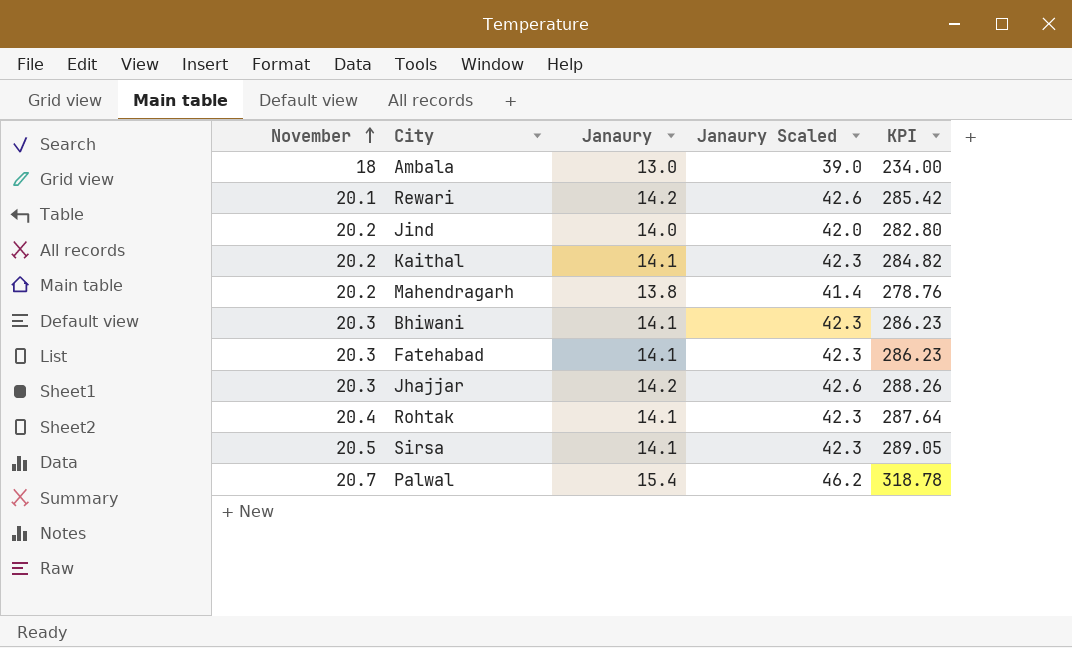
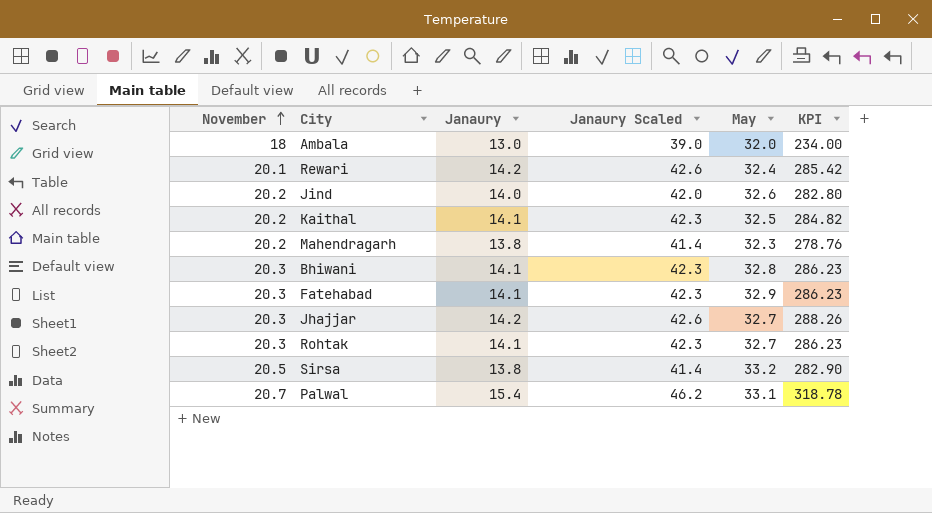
column May | position: none -> 5
Rohtak | November: 20.4 -> 20.3
Rohtak | KPI: 287.64 -> 286.23
Sirsa | Janaury: 14.1 -> 13.8
Sirsa | Janaury Scaled: 42.3 -> 41.4
Sirsa | KPI: 289.05 -> 282.90

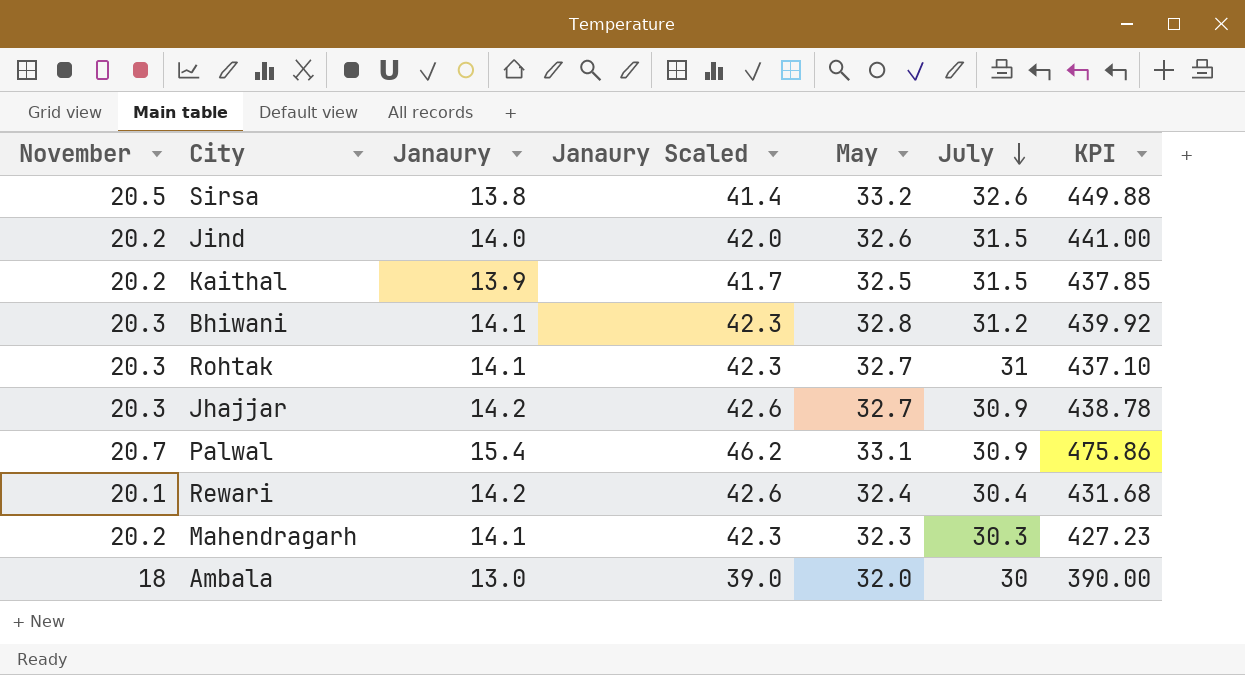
row order: November ascending -> July descending
column July | position: none -> 6
column KPI | formula: [November] * [Janaury] -> [Janaury] * [July]
row Fatehabad: 20.3 | 14.1 | 42.3 | 32.9 | 286.23 -> none
Kaithal | Janaury: 14.1 -> 13.9
Kaithal | Janaury Scaled: 42.3 -> 41.7
Mahendragarh | Janaury: 13.8 -> 14.1
Mahendragarh | Janaury Scaled: 41.4 -> 42.3

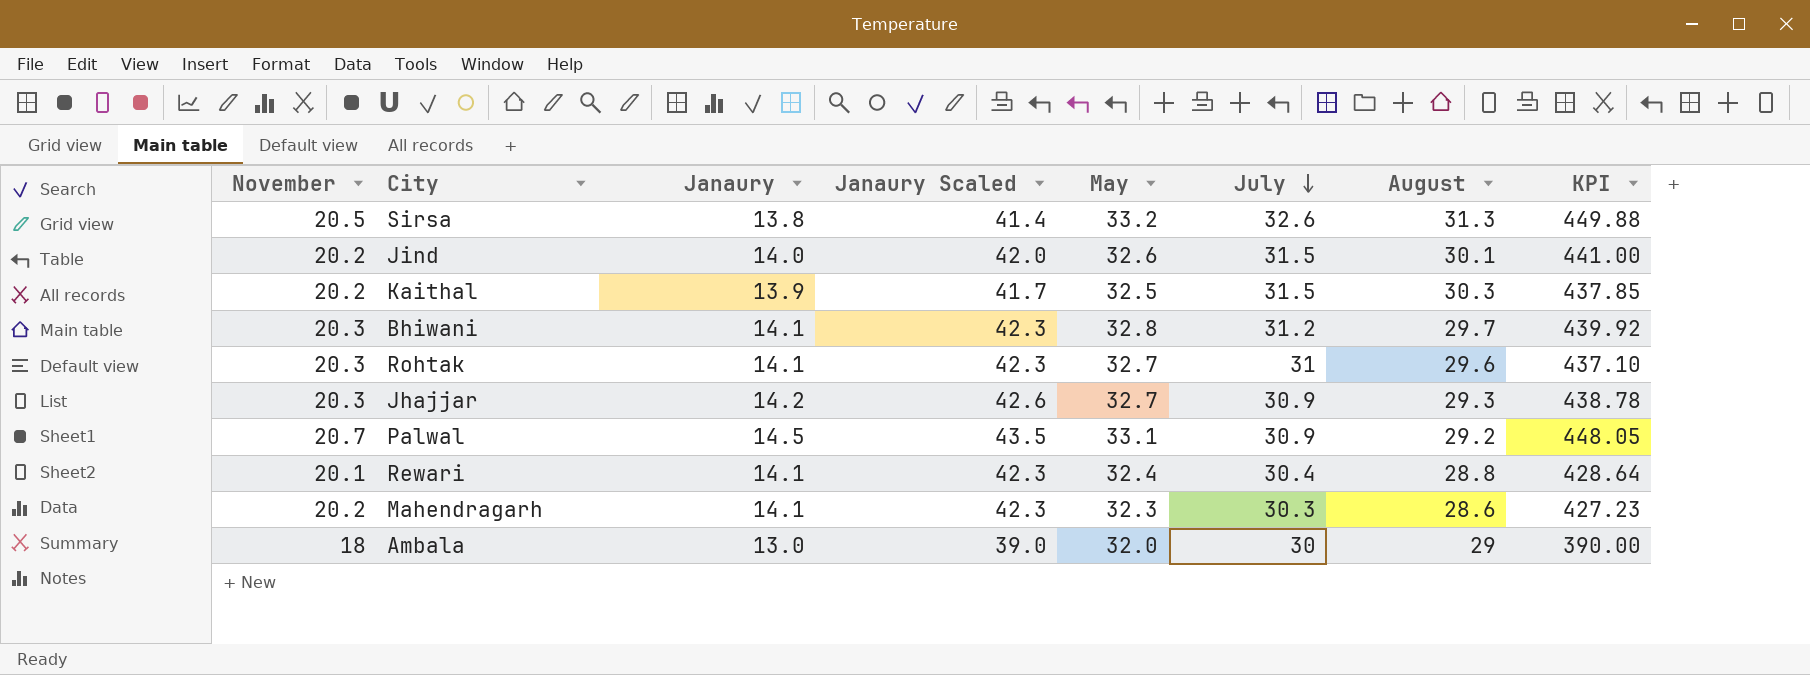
column August | position: none -> 7
Palwal | Janaury: 15.4 -> 14.5
Palwal | Janaury Scaled: 46.2 -> 43.5
Palwal | KPI: 475.86 -> 448.05
Rewari | Janaury: 14.2 -> 14.1
Rewari | Janaury Scaled: 42.6 -> 42.3
Rewari | KPI: 431.68 -> 428.64

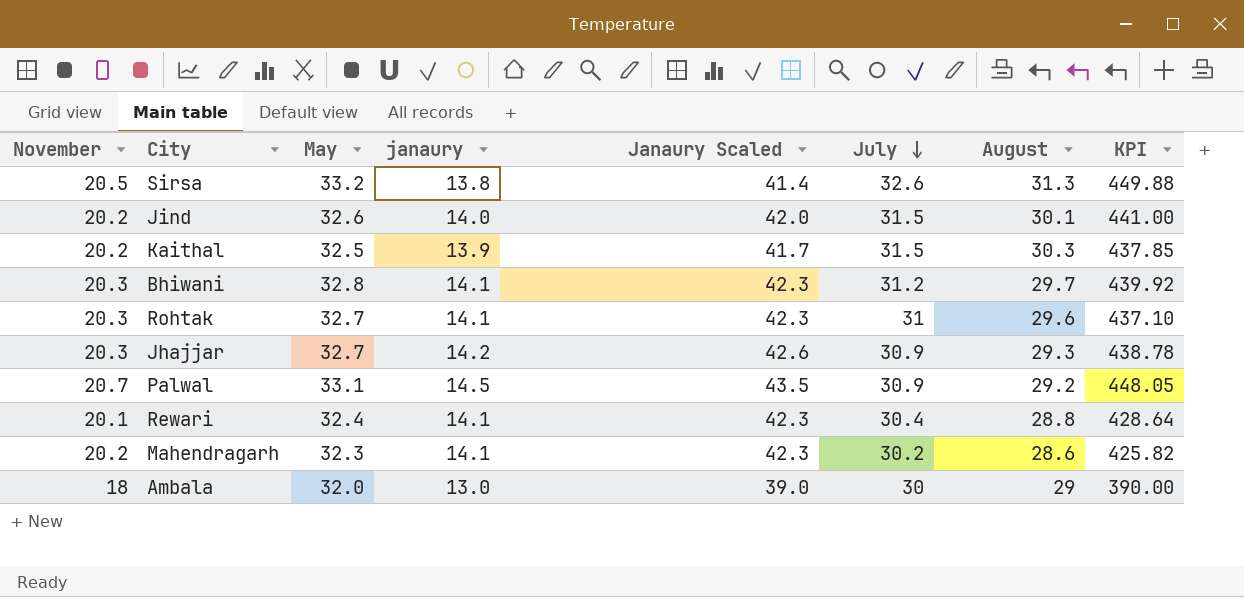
column May | position: 5 -> 3
column name: Janaury -> janaury
Mahendragarh | July: 30.3 -> 30.2
Mahendragarh | KPI: 427.23 -> 425.82

